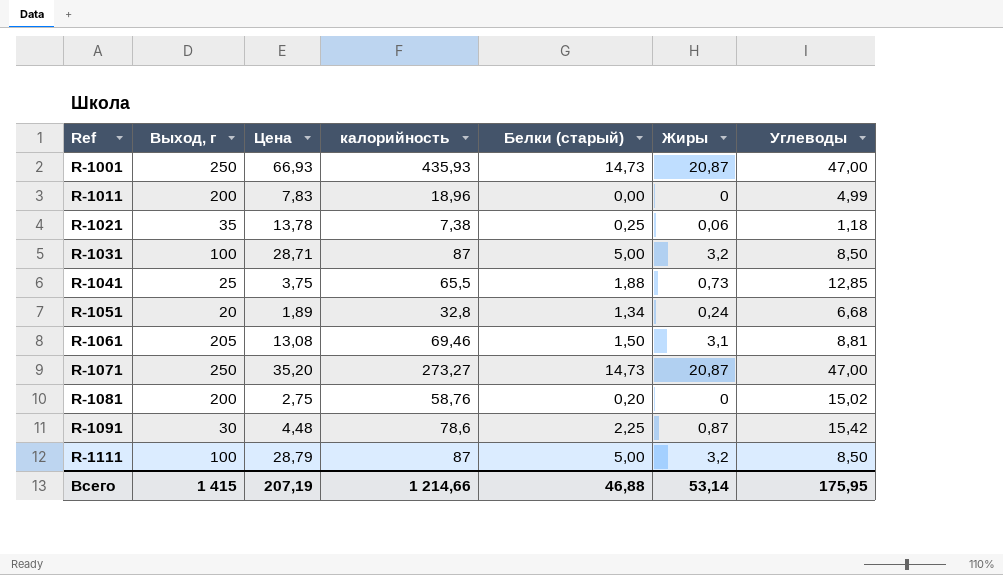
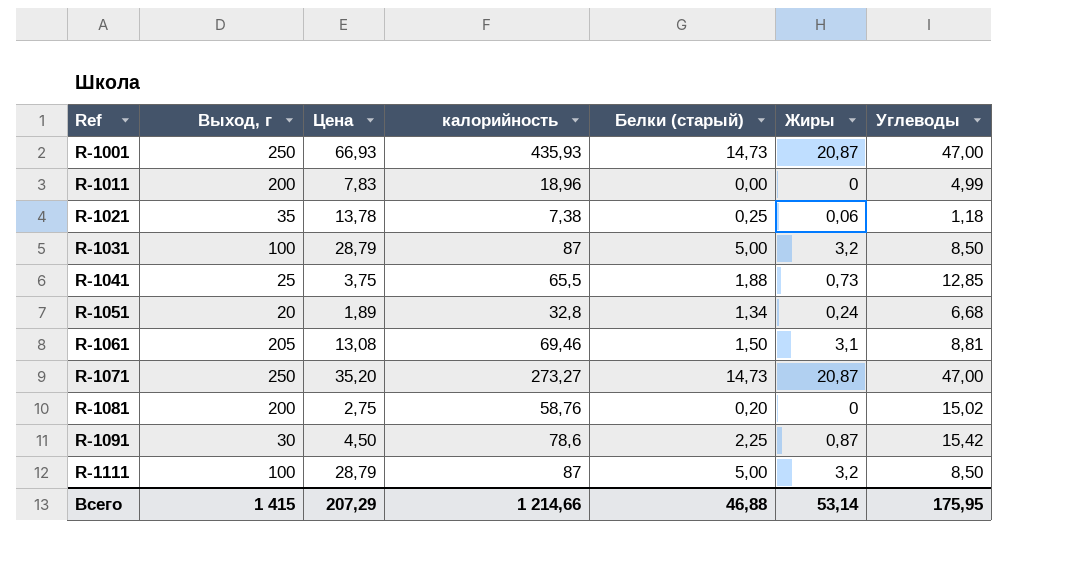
R-1031 | Цена: 28,71 -> 28,79
R-1091 | Цена: 4,48 -> 4,50
Всего | Цена: 207,19 -> 207,29

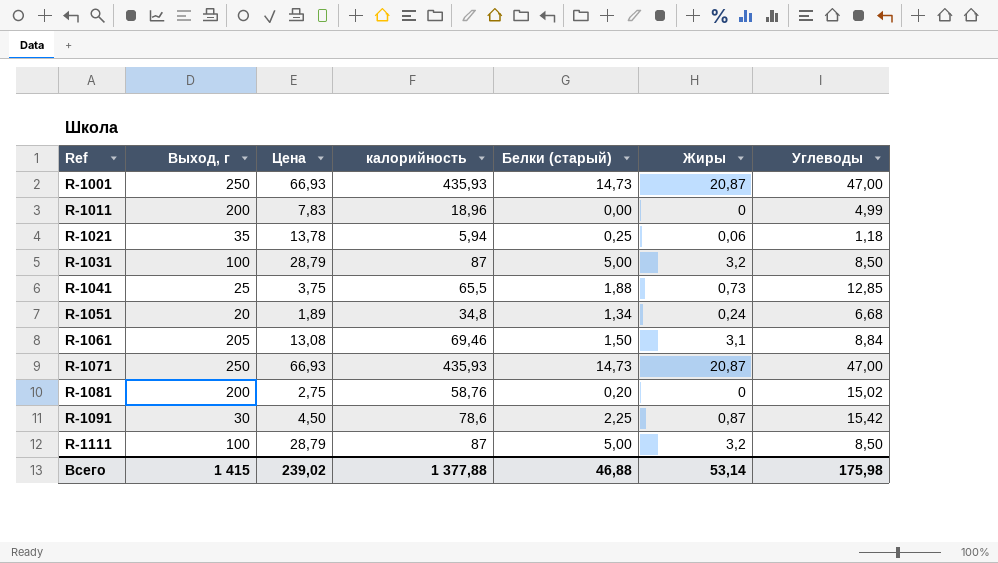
R-1021 | калорийность: 7,38 -> 5,94
R-1051 | калорийность: 32,8 -> 34,8
R-1061 | Углеводы: 8,81 -> 8,84
R-1071 | Цена: 35,20 -> 66,93
R-1071 | калорийность: 273,27 -> 435,93
Всего | Цена: 207,29 -> 239,02
Всего | калорийность: 1 214,66 -> 1 377,88
Всего | Углеводы: 175,95 -> 175,98

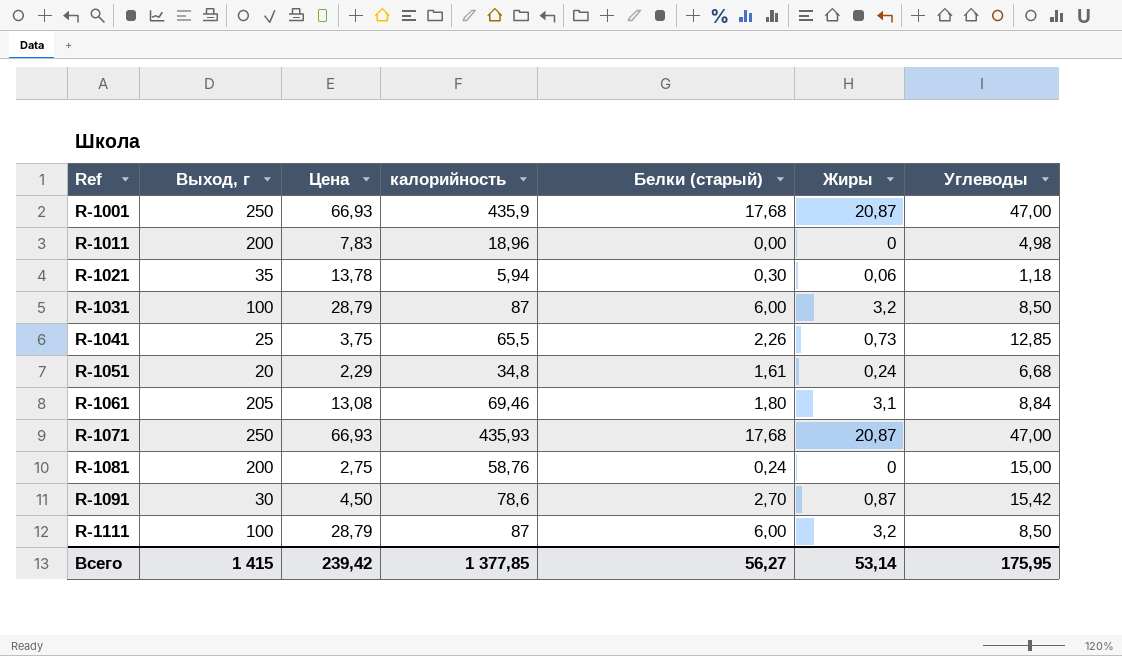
R-1001 | калорийность: 435,93 -> 435,9
R-1001 | Белки (старый): 14,73 -> 17,68
R-1011 | Углеводы: 4,99 -> 4,98
R-1021 | Белки (старый): 0,25 -> 0,30
R-1031 | Белки (старый): 5,00 -> 6,00
R-1041 | Белки (старый): 1,88 -> 2,26
R-1051 | Цена: 1,89 -> 2,29
R-1051 | Белки (старый): 1,34 -> 1,61
R-1061 | Белки (старый): 1,50 -> 1,80
R-1071 | Белки (старый): 14,73 -> 17,68
R-1081 | Белки (старый): 0,20 -> 0,24
R-1081 | Углеводы: 15,02 -> 15,00
R-1091 | Белки (старый): 2,25 -> 2,70
R-1111 | Белки (старый): 5,00 -> 6,00
Всего | Цена: 239,02 -> 239,42
Всего | калорийность: 1 377,88 -> 1 377,85
Всего | Белки (старый): 46,88 -> 56,27
Всего | Углеводы: 175,98 -> 175,95

